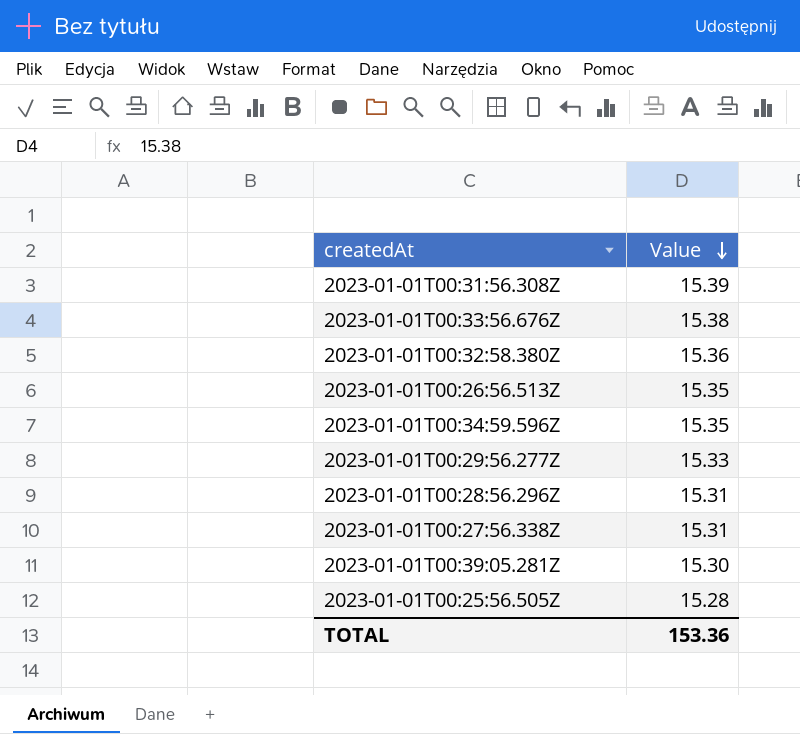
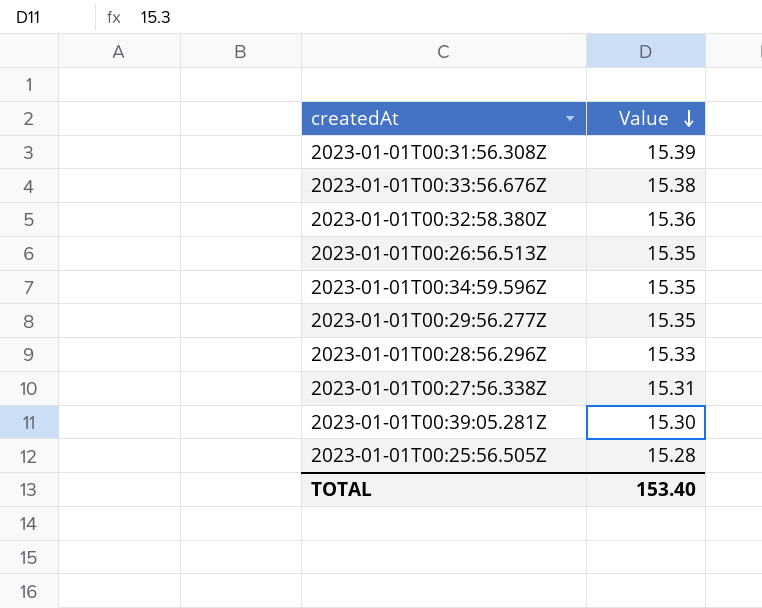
2023-01-01T00:29:56.277Z | Value: 15.33 -> 15.35
2023-01-01T00:28:56.296Z | Value: 15.31 -> 15.33
TOTAL | Value: 153.36 -> 153.40

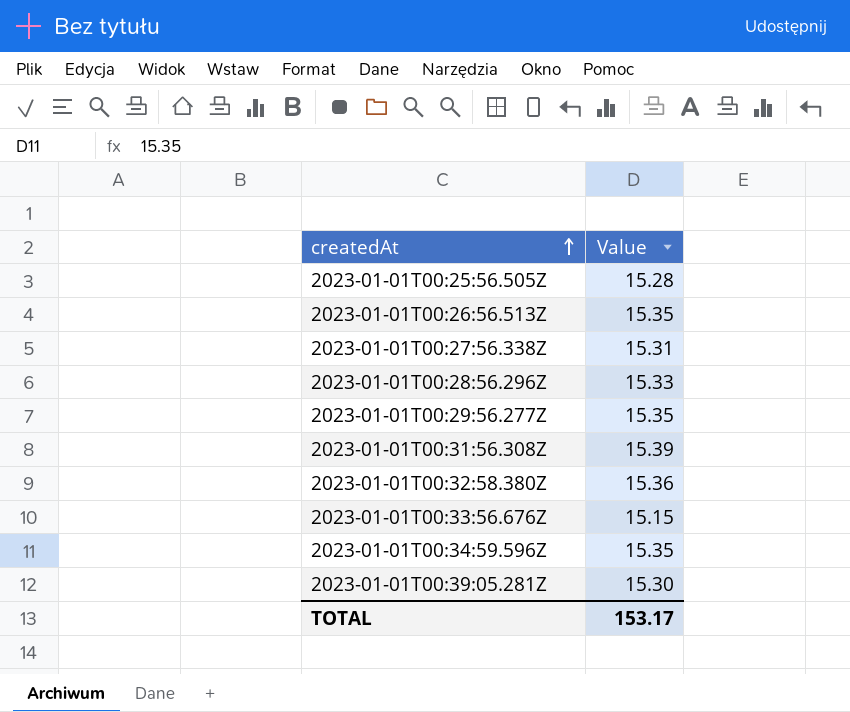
row order: Value descending -> createdAt ascending
2023-01-01T00:33:56.676Z | Value: 15.38 -> 15.15
TOTAL | Value: 153.40 -> 153.17

